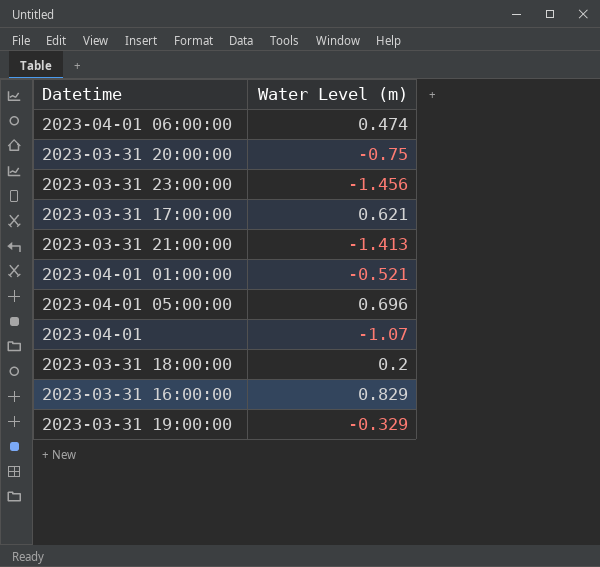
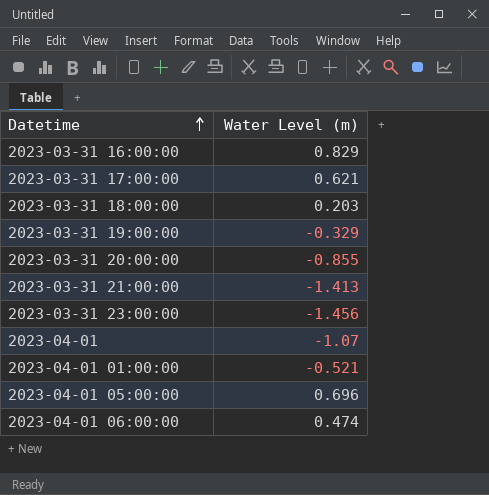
row order: none -> Datetime ascending
2023-03-31 18:00:00 | Water Level (m): 0.2 -> 0.203
2023-03-31 20:00:00 | Water Level (m): -0.75 -> -0.855

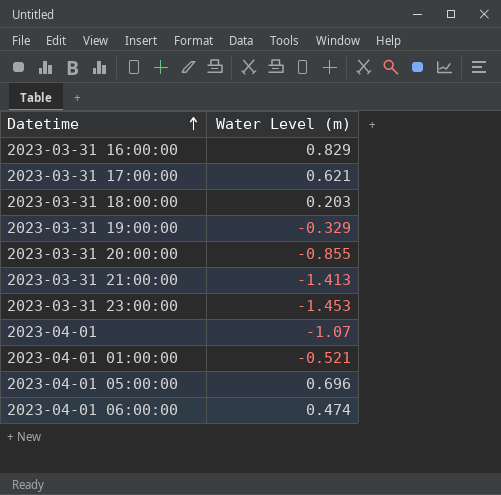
2023-03-31 23:00:00 | Water Level (m): -1.456 -> -1.453

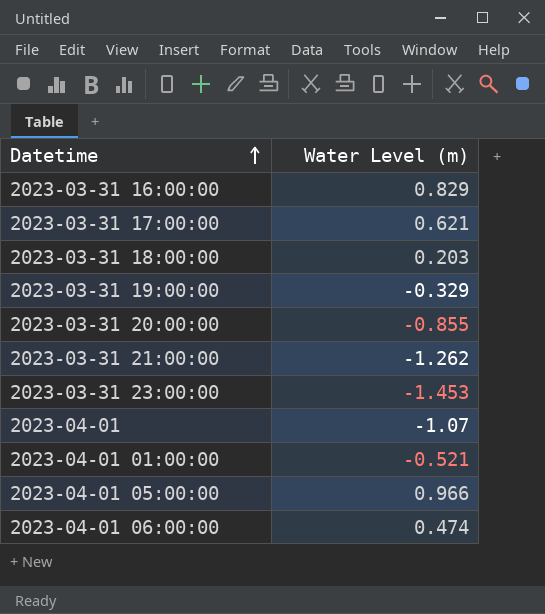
2023-03-31 21:00:00 | Water Level (m): -1.413 -> -1.262
2023-04-01 05:00:00 | Water Level (m): 0.696 -> 0.966

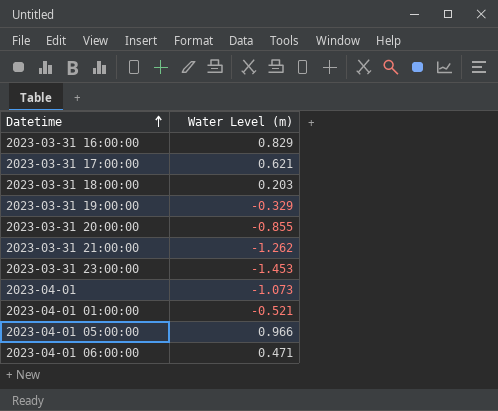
2023-04-01 | Water Level (m): -1.07 -> -1.073
2023-04-01 06:00:00 | Water Level (m): 0.474 -> 0.471

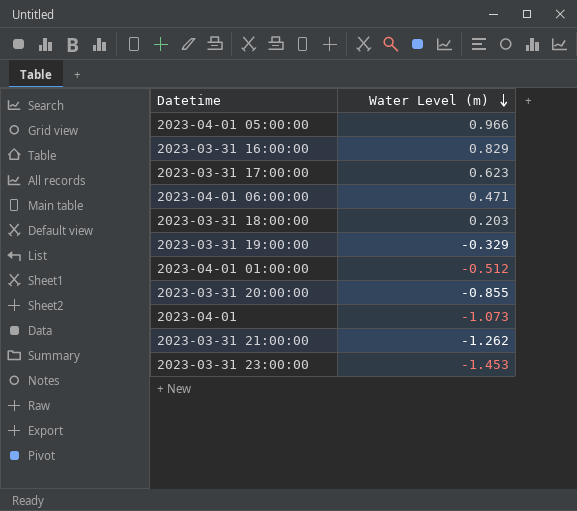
row order: Datetime ascending -> Water Level (m) descending
2023-03-31 17:00:00 | Water Level (m): 0.621 -> 0.623
2023-04-01 01:00:00 | Water Level (m): -0.521 -> -0.512

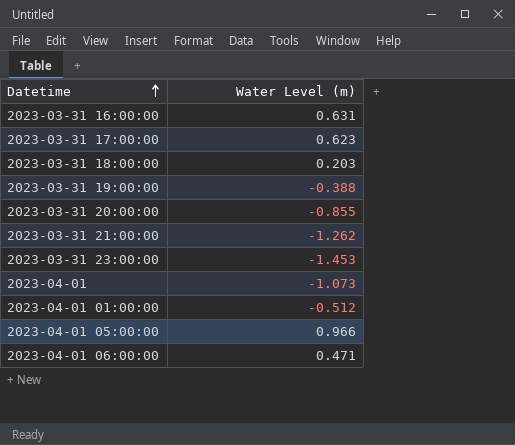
row order: Water Level (m) descending -> Datetime ascending
2023-03-31 16:00:00 | Water Level (m): 0.829 -> 0.631
2023-03-31 19:00:00 | Water Level (m): -0.329 -> -0.388

